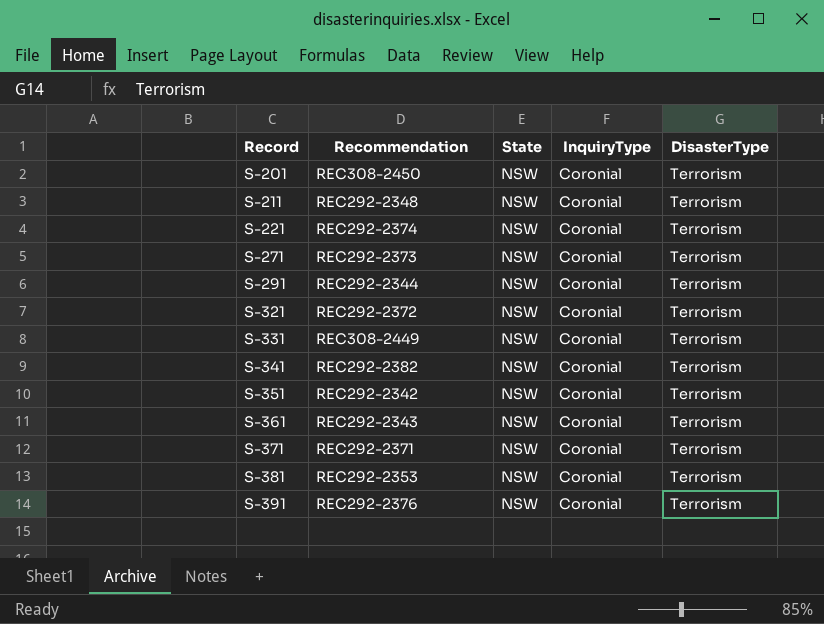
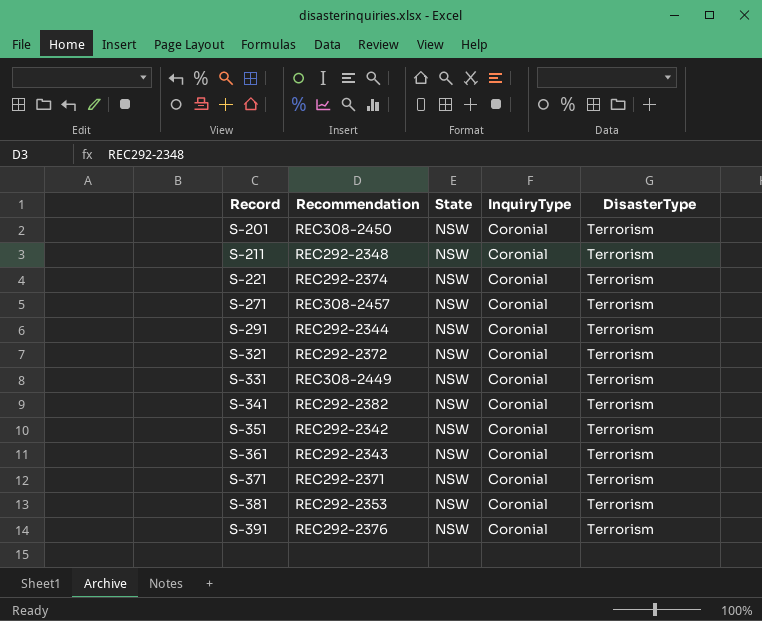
S-271 | Recommendation: REC292-2373 -> REC308-2457

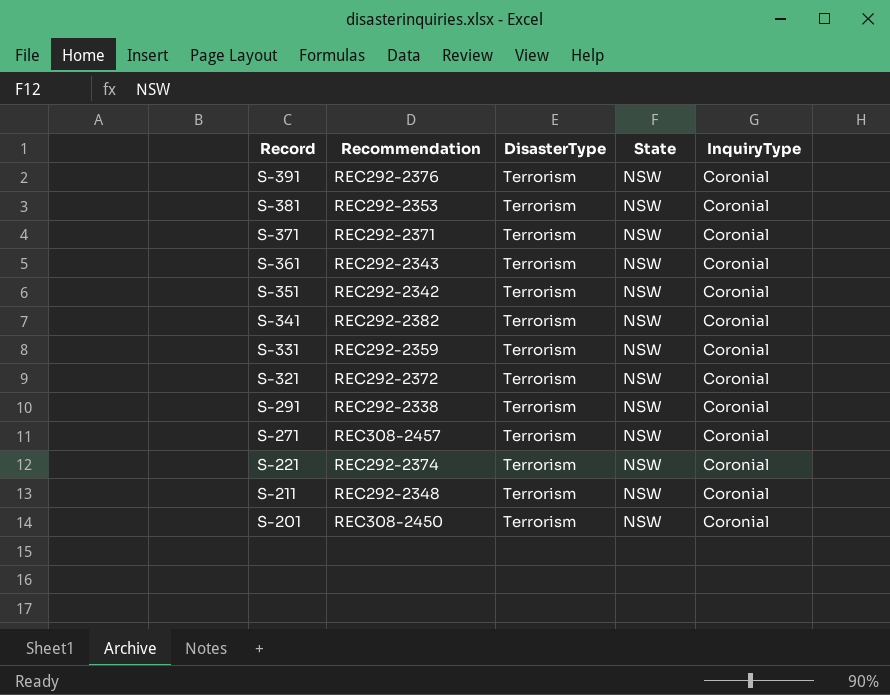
row order: Record ascending -> Record descending
column DisasterType | position: 5 -> 3
S-331 | Recommendation: REC308-2449 -> REC292-2359
S-291 | Recommendation: REC292-2344 -> REC292-2338

